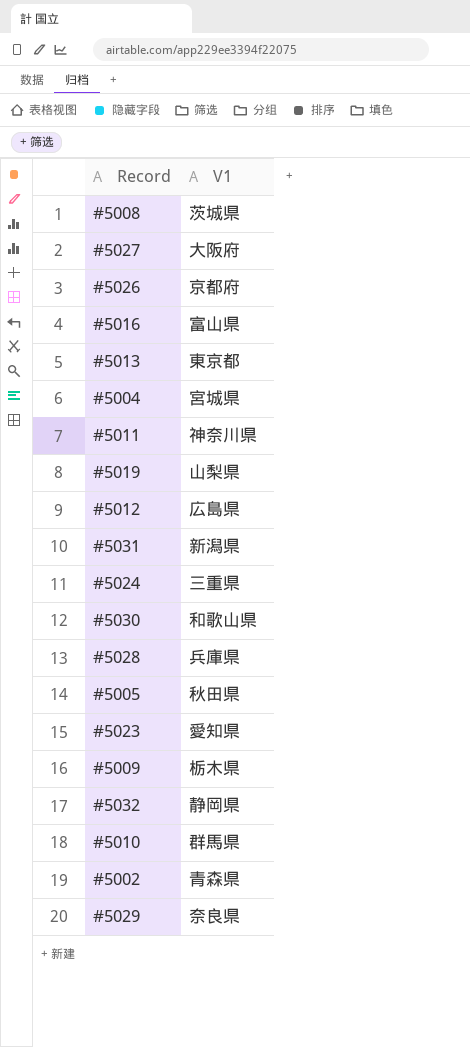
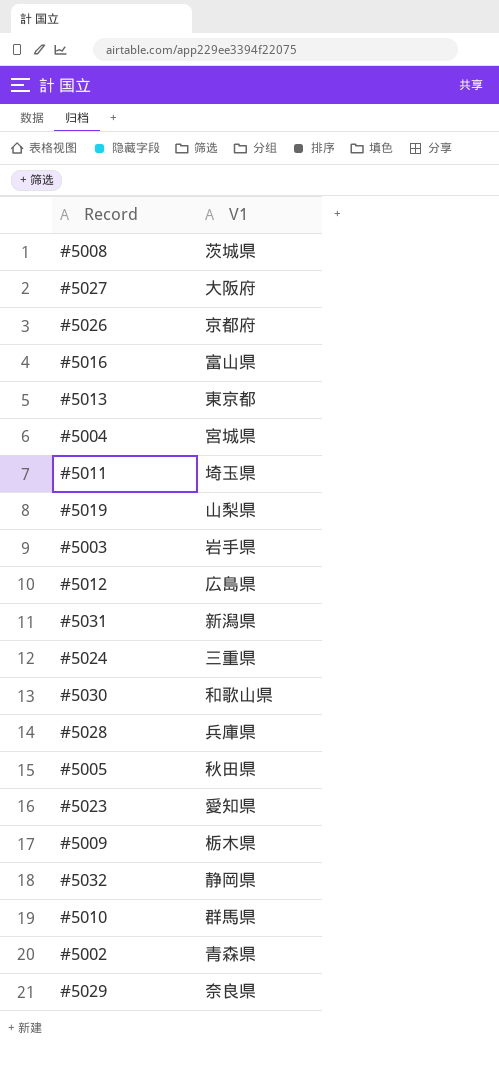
#5011 | V1: 神奈川県 -> 埼玉県
row #5003: none -> 岩手県

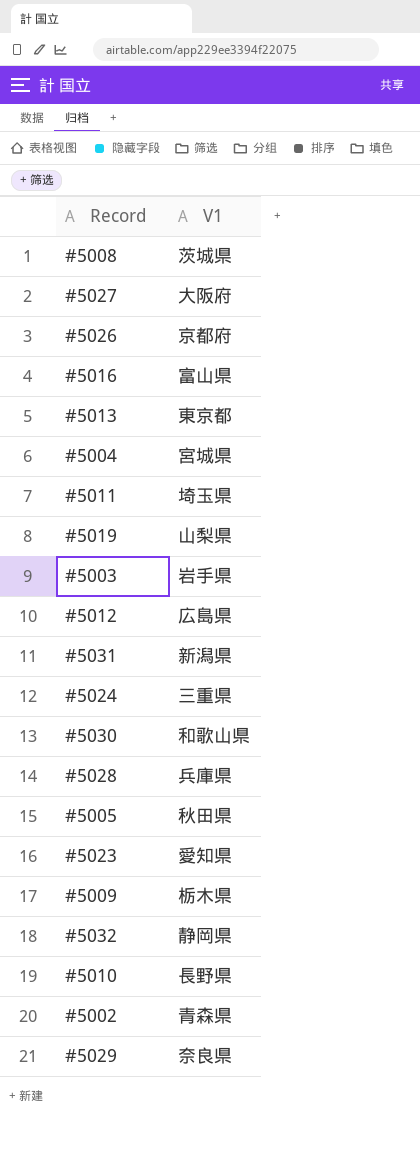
#5010 | V1: 群馬県 -> 長野県

